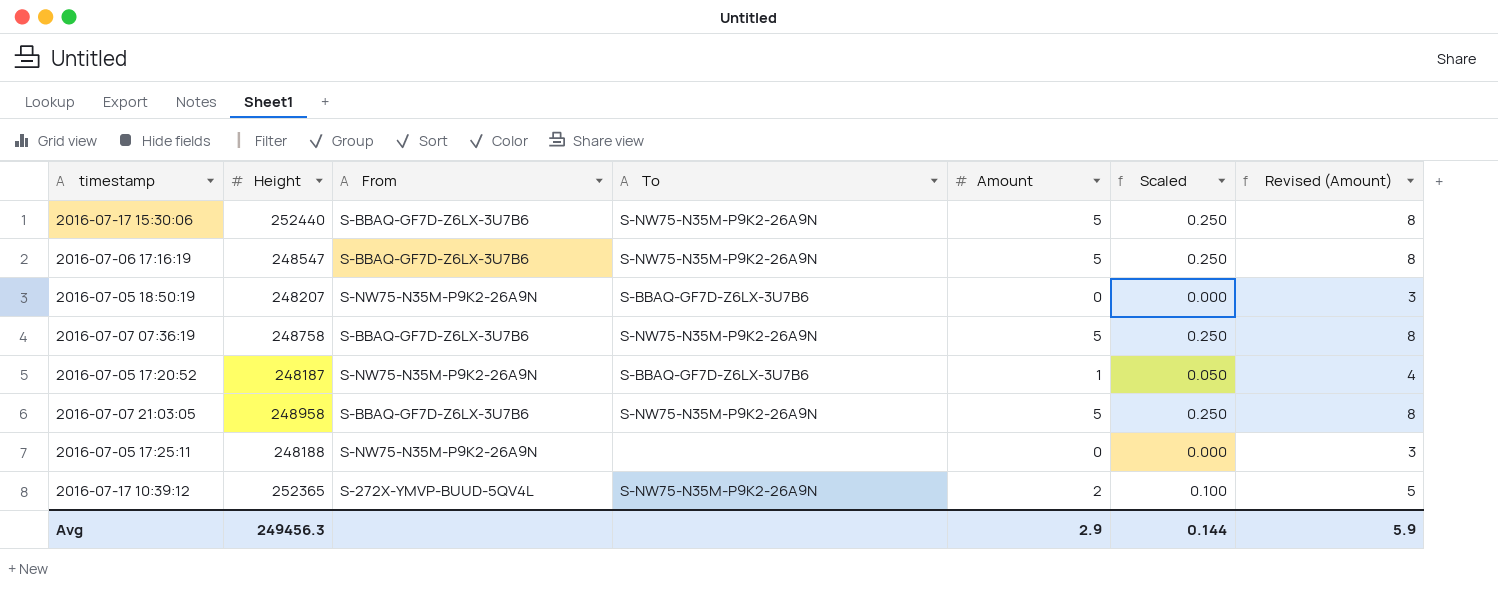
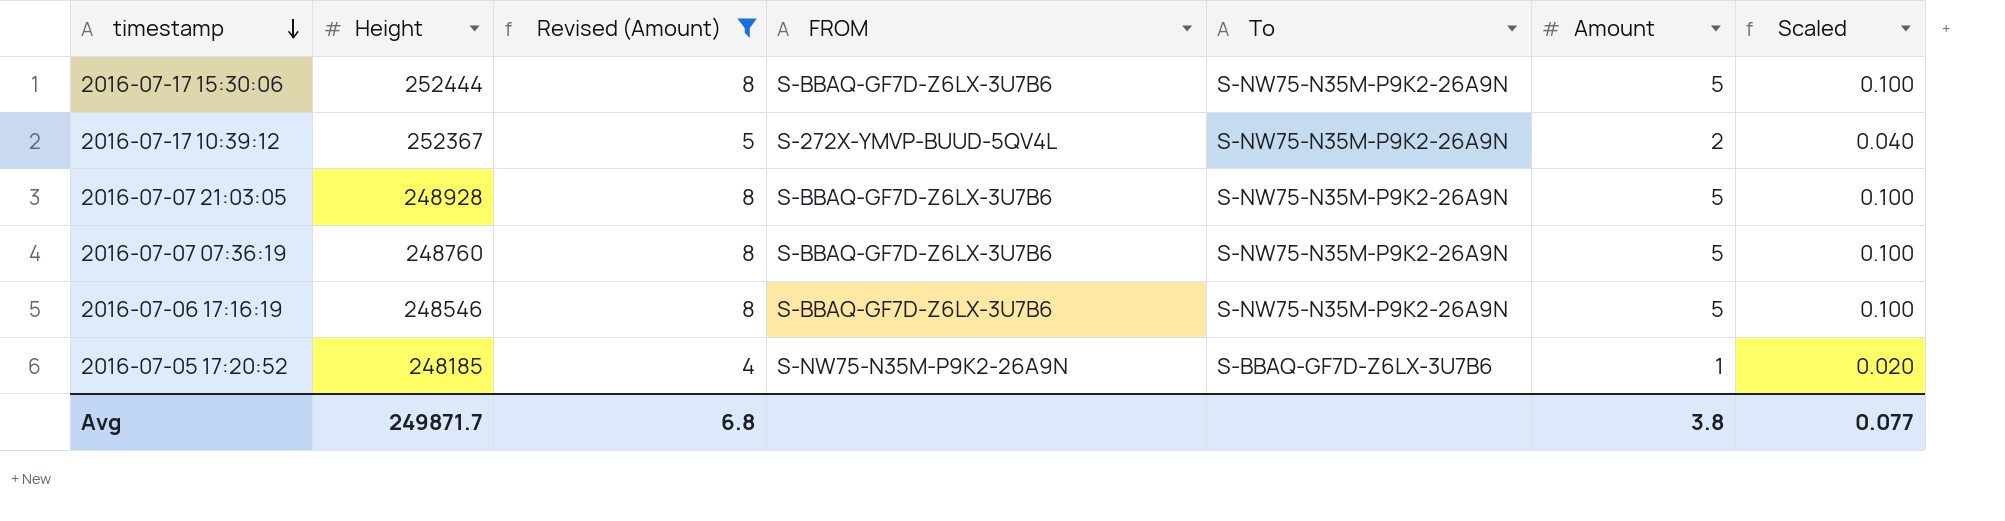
filter: none -> Revised (Amount) != 3
row order: none -> timestamp descending
column Revised (Amount) | position: 7 -> 3
column name: From -> FROM
column Scaled | formula: [Amount] * 0.05 -> [Amount] * 0.02
2016-07-17 15:30:06 | Height: 252440 -> 252444
2016-07-17 10:39:12 | Height: 252365 -> 252367
2016-07-07 21:03:05 | Height: 248958 -> 248928
2016-07-07 07:36:19 | Height: 248758 -> 248760
2016-07-06 17:16:19 | Height: 248547 -> 248546
2016-07-05 17:20:52 | Height: 248187 -> 248185
Avg | Height: 249456.3 -> 249871.7
Avg | Revised (Amount): 5.9 -> 6.8
Avg | Amount: 2.9 -> 3.8
Avg | Scaled: 0.144 -> 0.077

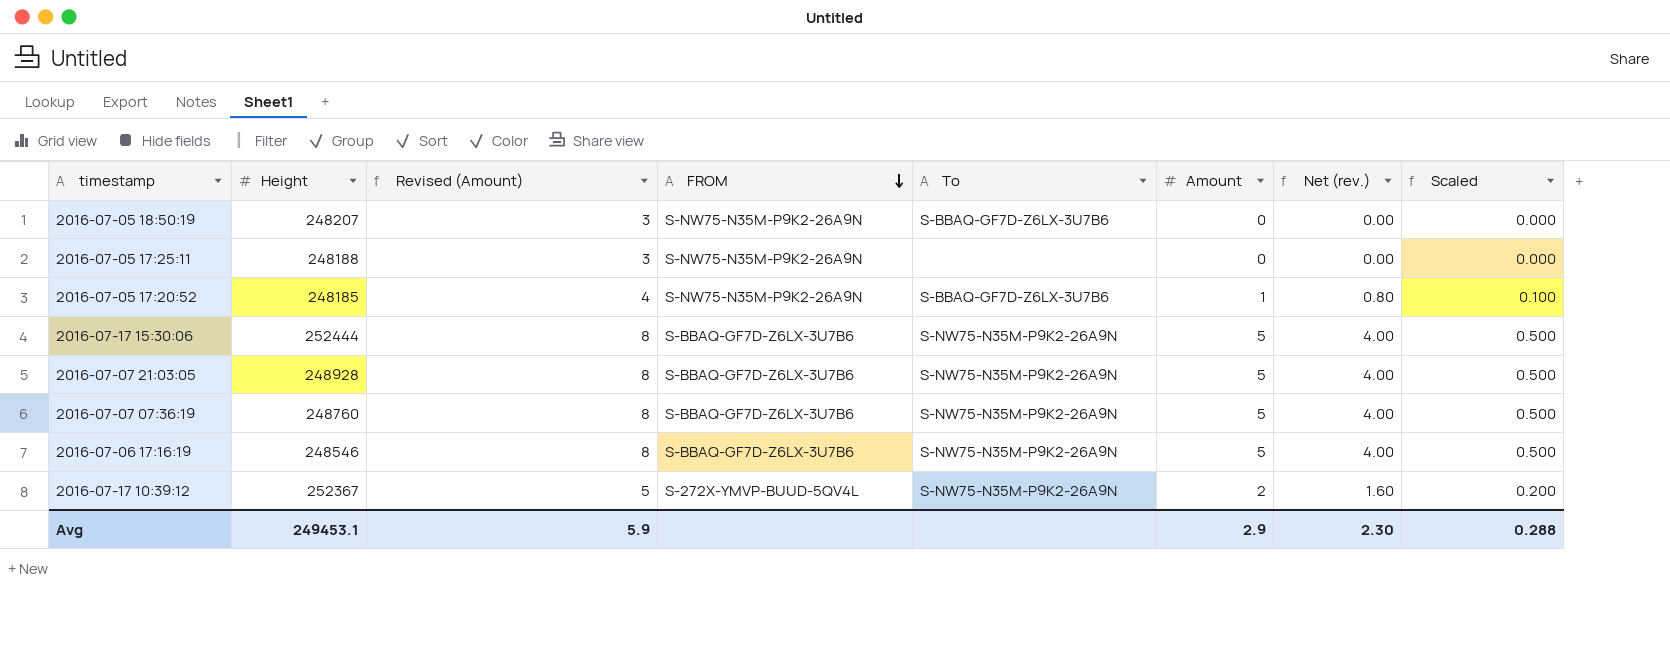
filter: Revised (Amount) != 3 -> none
row order: timestamp descending -> FROM descending
column Net (rev.) | formula: none -> [Amount] * 0.8
column Scaled | formula: [Amount] * 0.02 -> [Amount] * 0.1
Avg | Height: 249871.7 -> 249453.1
Avg | Revised (Amount): 6.8 -> 5.9
Avg | Amount: 3.8 -> 2.9
Avg | Scaled: 0.077 -> 0.288

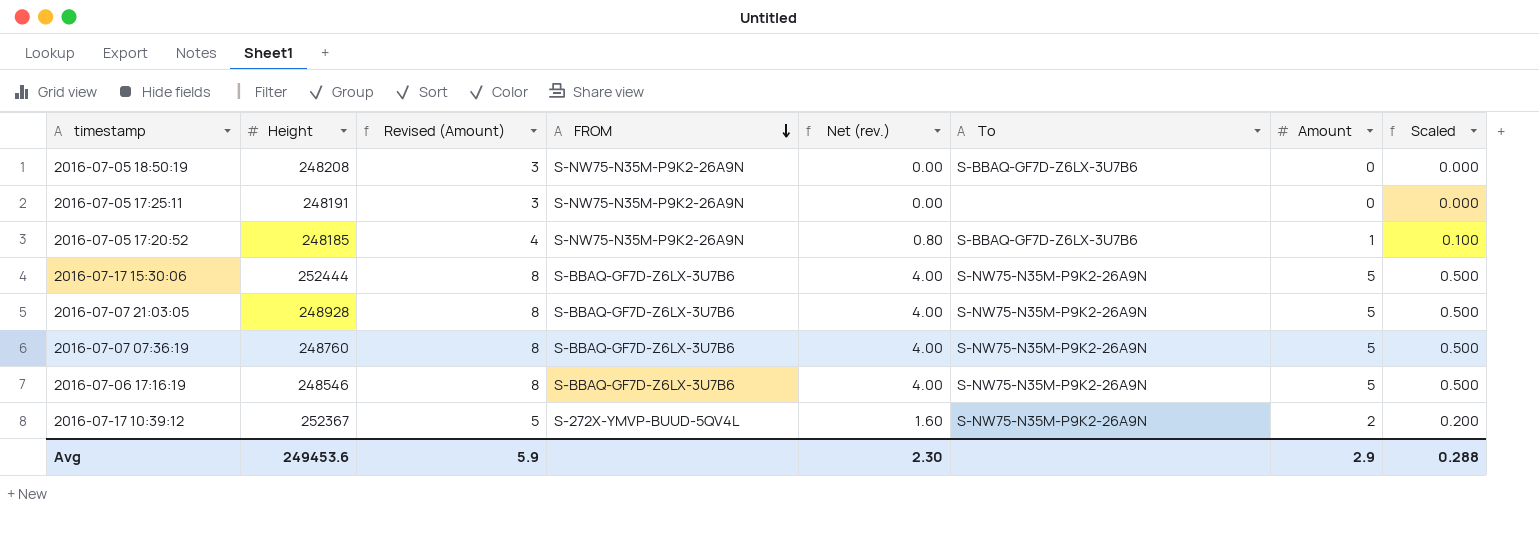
column Net (rev.) | position: 7 -> 5
2016-07-05 18:50:19 | Height: 248207 -> 248208
2016-07-05 17:25:11 | Height: 248188 -> 248191
Avg | Height: 249453.1 -> 249453.6

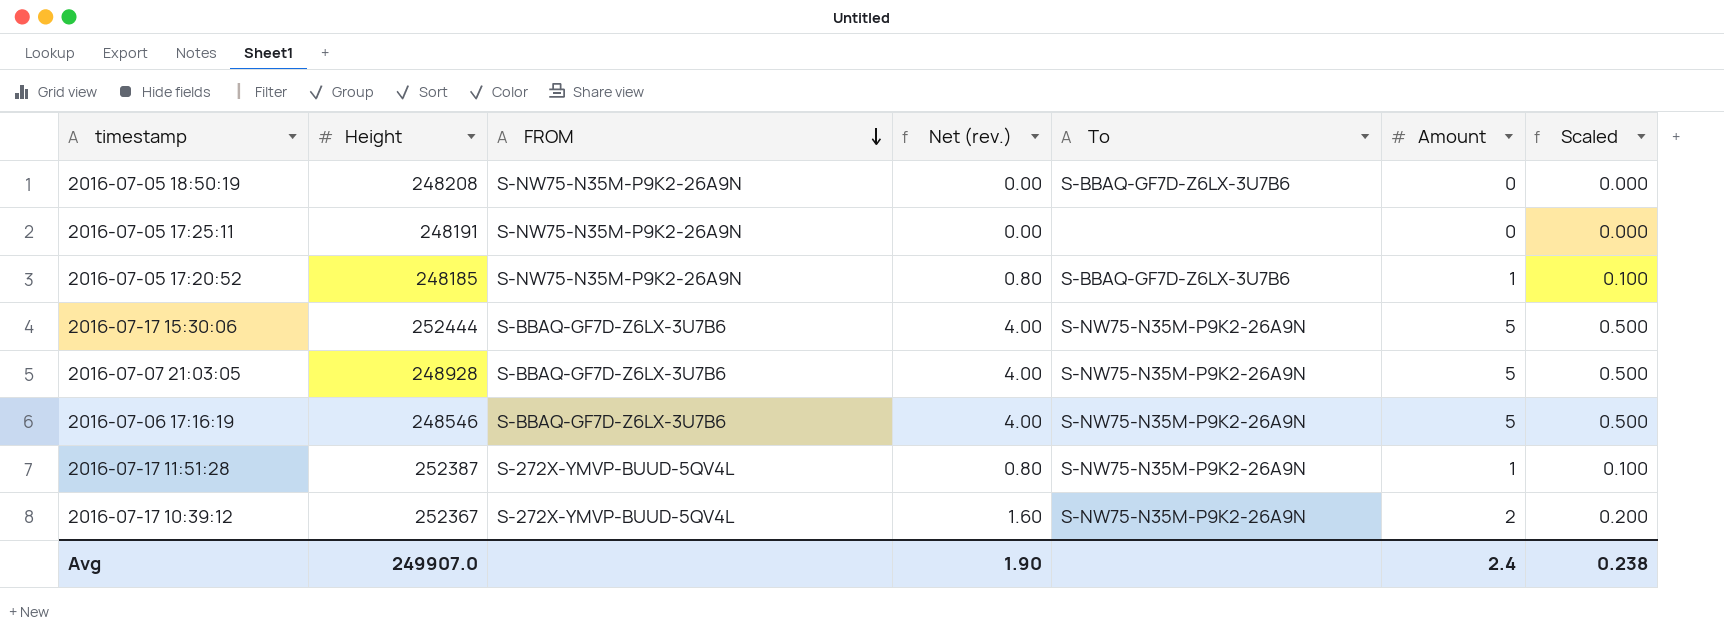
column Revised (Amount) | formula: [Amount] + 3 -> none
row 2016-07-07 07:36:19: 248760 | 8 | S-BBAQ-GF7D-Z6LX-3U7B6 | 4.00 | S-NW75-N35M-P9K2-26A9N | 5 | 0.500 -> none
row 2016-07-17 11:51:28: none -> 252387 | S-272X-YMVP-BUUD-5QV4L | 0.80 | S-NW75-N35M-P9K2-26A9N | 1 | 0.100
Avg | Height: 249453.6 -> 249907.0
Avg | Net (rev.): 2.30 -> 1.90
Avg | Amount: 2.9 -> 2.4
Avg | Scaled: 0.288 -> 0.238

